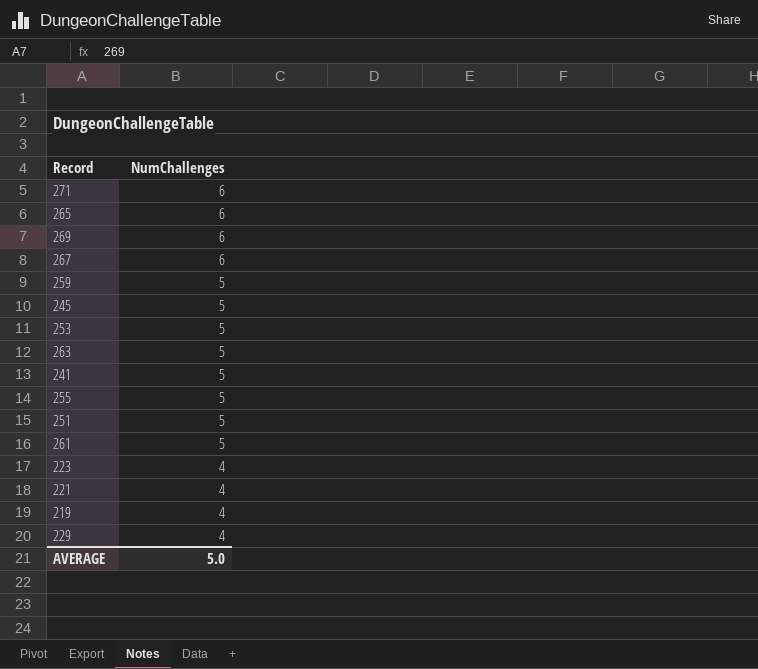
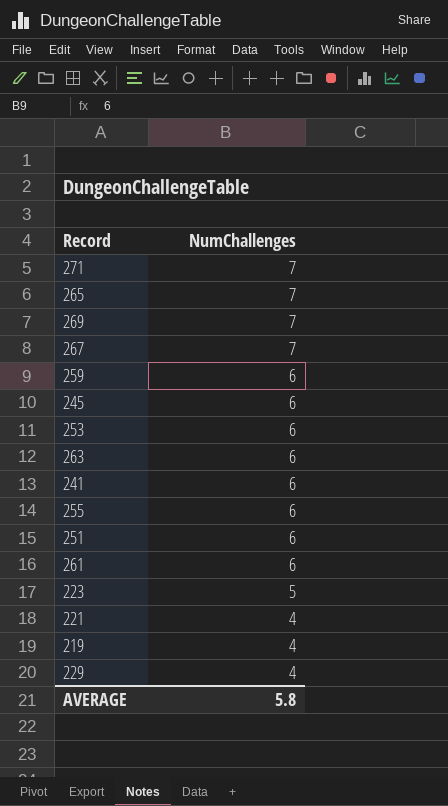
271 | NumChallenges: 6 -> 7
265 | NumChallenges: 6 -> 7
269 | NumChallenges: 6 -> 7
267 | NumChallenges: 6 -> 7
259 | NumChallenges: 5 -> 6
245 | NumChallenges: 5 -> 6
253 | NumChallenges: 5 -> 6
263 | NumChallenges: 5 -> 6
241 | NumChallenges: 5 -> 6
255 | NumChallenges: 5 -> 6
251 | NumChallenges: 5 -> 6
261 | NumChallenges: 5 -> 6
223 | NumChallenges: 4 -> 5
AVERAGE | NumChallenges: 5.0 -> 5.8

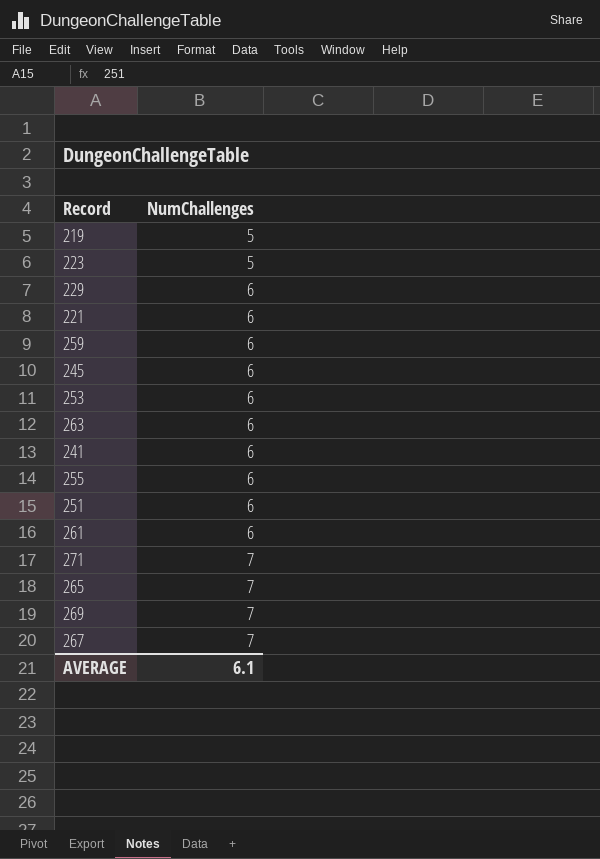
row order: NumChallenges descending -> NumChallenges ascending
219 | NumChallenges: 4 -> 5
229 | NumChallenges: 4 -> 6
221 | NumChallenges: 4 -> 6
AVERAGE | NumChallenges: 5.8 -> 6.1

